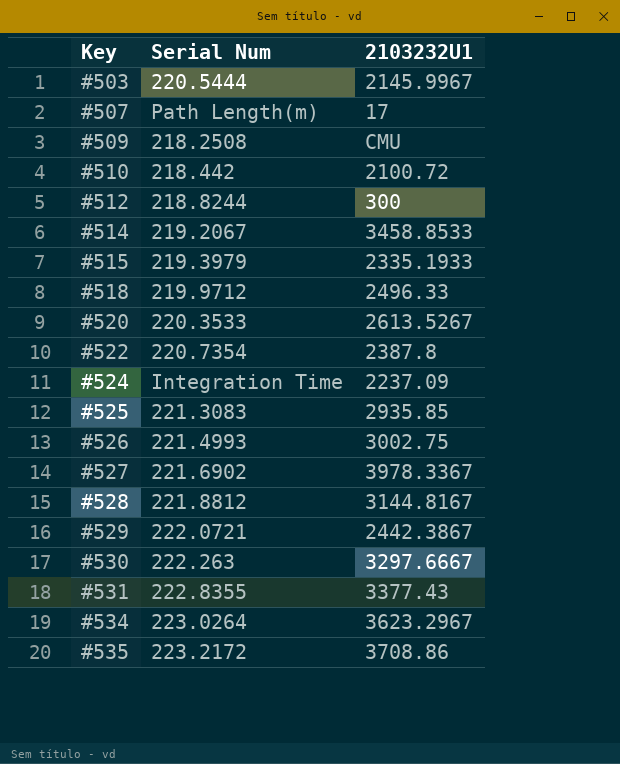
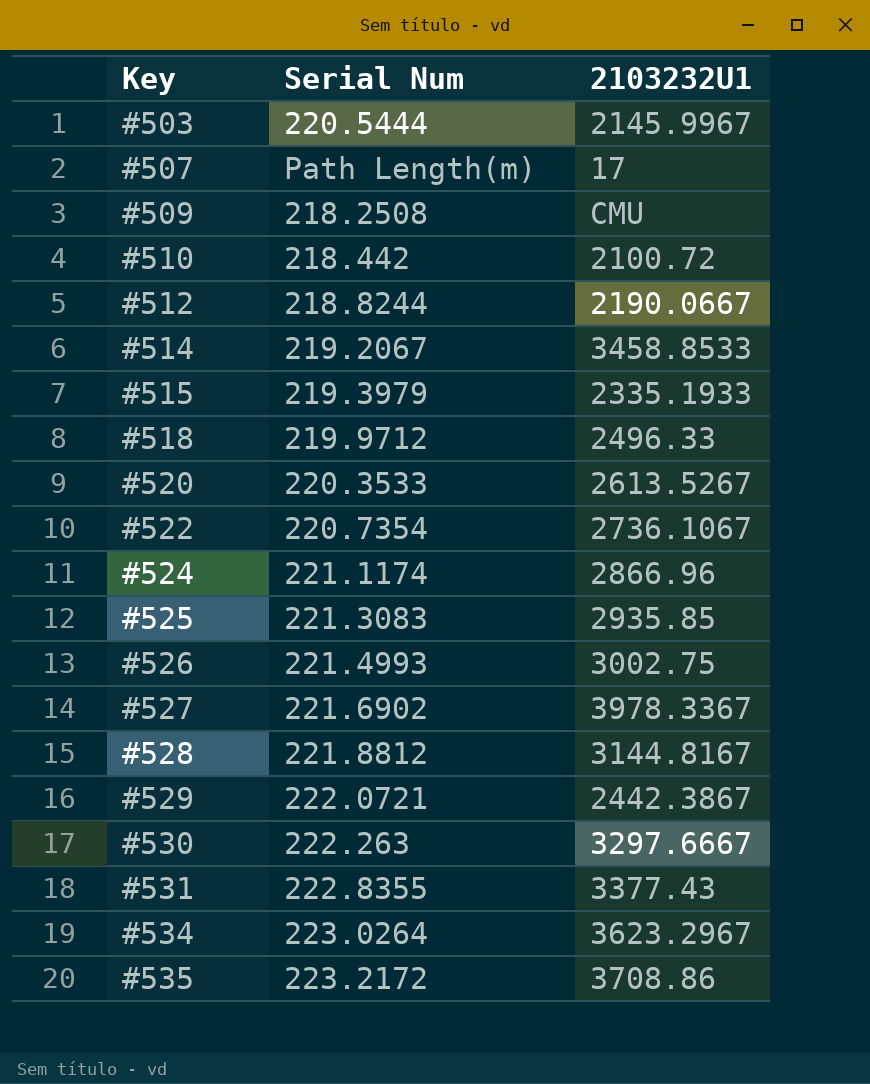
#512 | 2103232U1: 300 -> 2190.0667
#522 | 2103232U1: 2387.8 -> 2736.1067
#524 | Serial Num: Integration Time -> 221.1174
#524 | 2103232U1: 2237.09 -> 2866.96

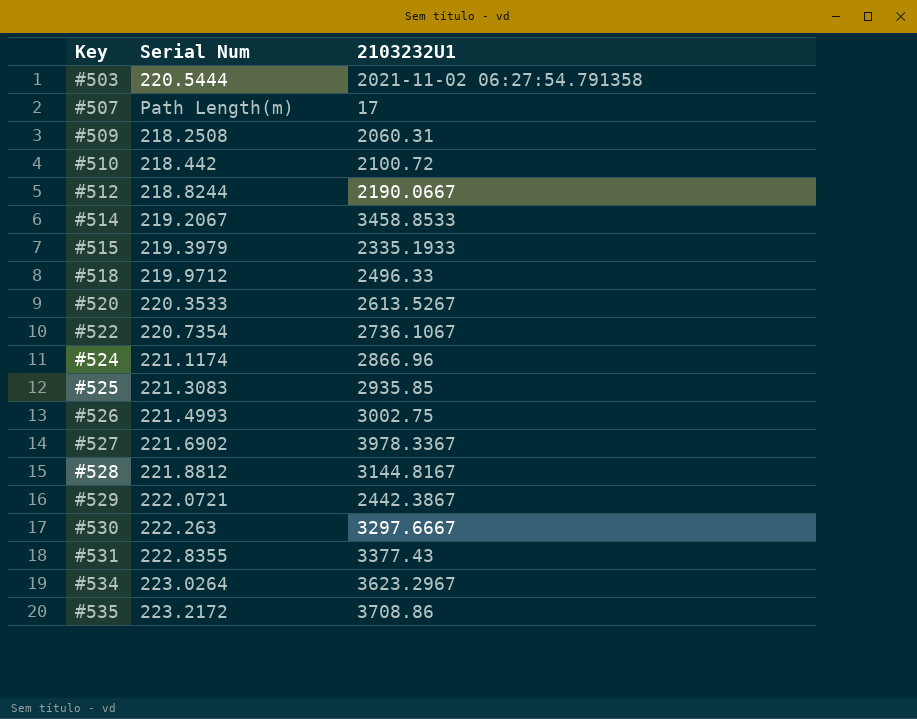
#503 | 2103232U1: 2145.9967 -> 2021-11-02 06:27:54.791358
#509 | 2103232U1: CMU -> 2060.31

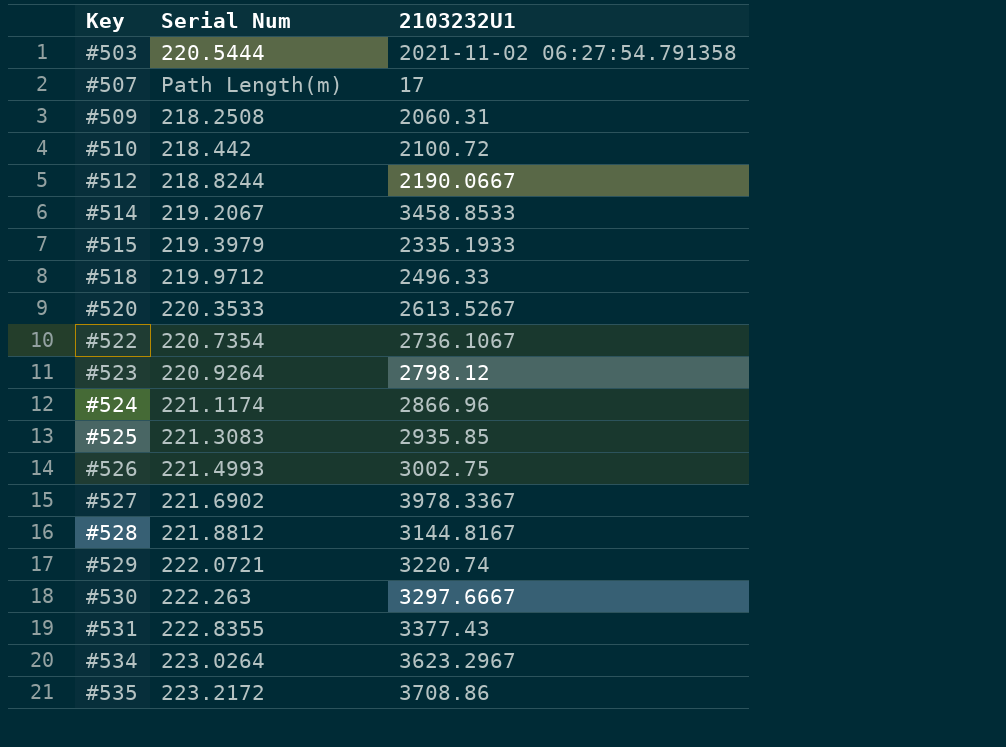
row #523: none -> 220.9264 | 2798.12
#529 | 2103232U1: 2442.3867 -> 3220.74

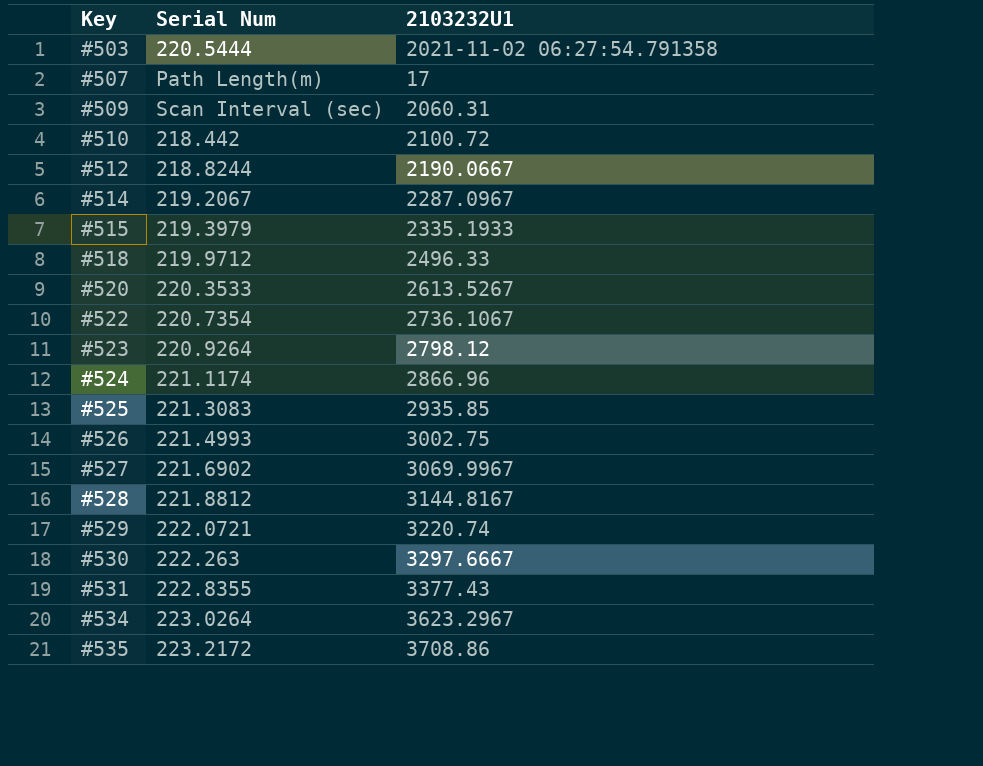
#509 | Serial Num: 218.2508 -> Scan Interval (sec)
#514 | 2103232U1: 3458.8533 -> 2287.0967
#527 | 2103232U1: 3978.3367 -> 3069.9967

